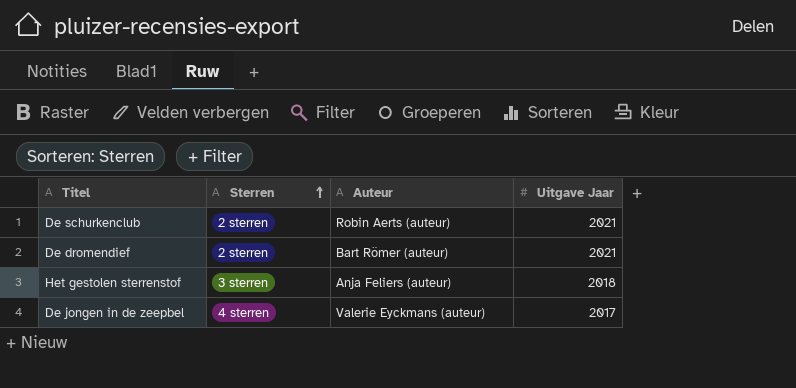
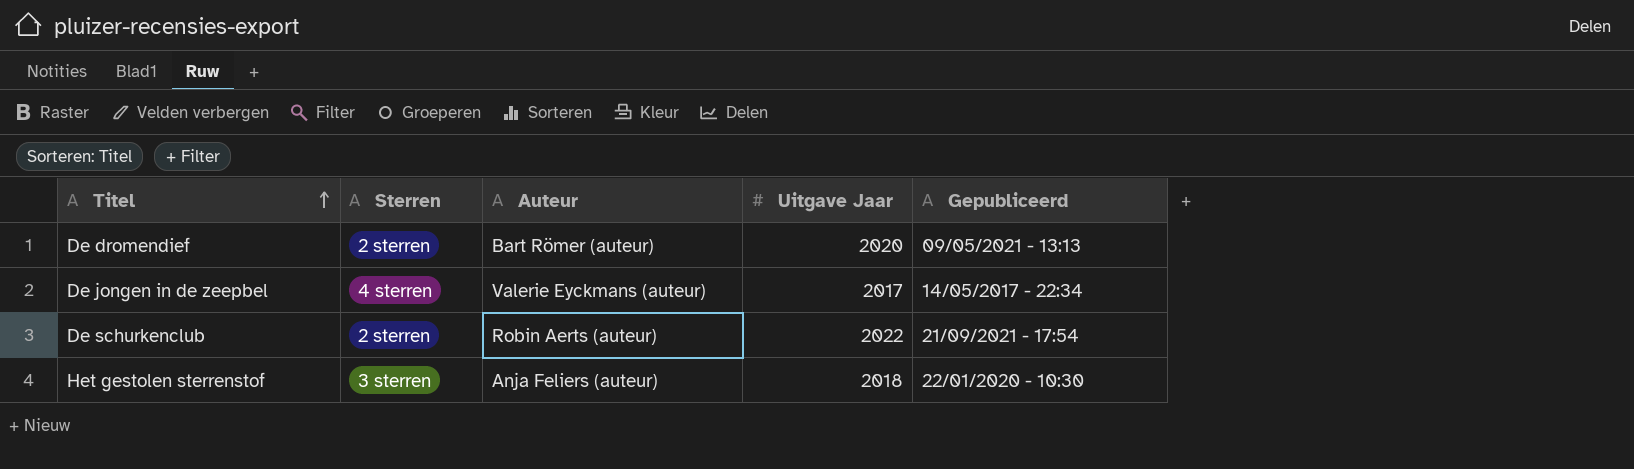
row order: Sterren ascending -> Titel ascending
column Gepubliceerd | position: none -> 5
De dromendief | Uitgave Jaar: 2021 -> 2020
De schurkenclub | Uitgave Jaar: 2021 -> 2022

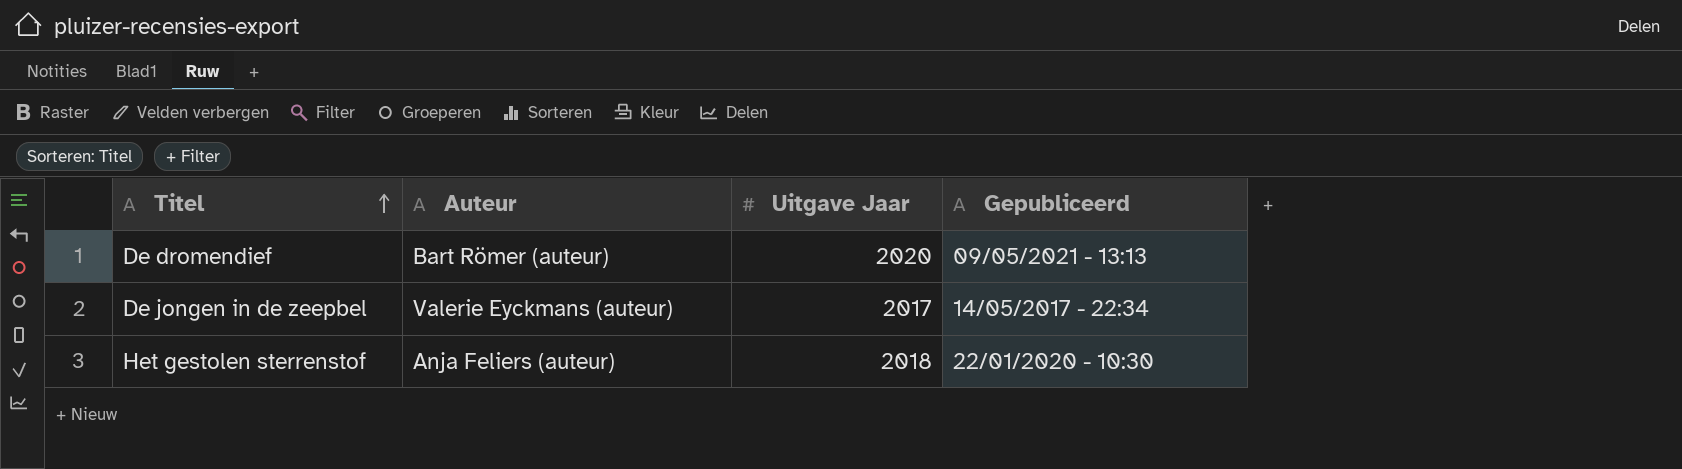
column Sterren | position: 2 -> none
row De schurkenclub: 2 sterren | Robin Aerts (auteur) | 2022 | 21/09/2021 - 17:54 -> none

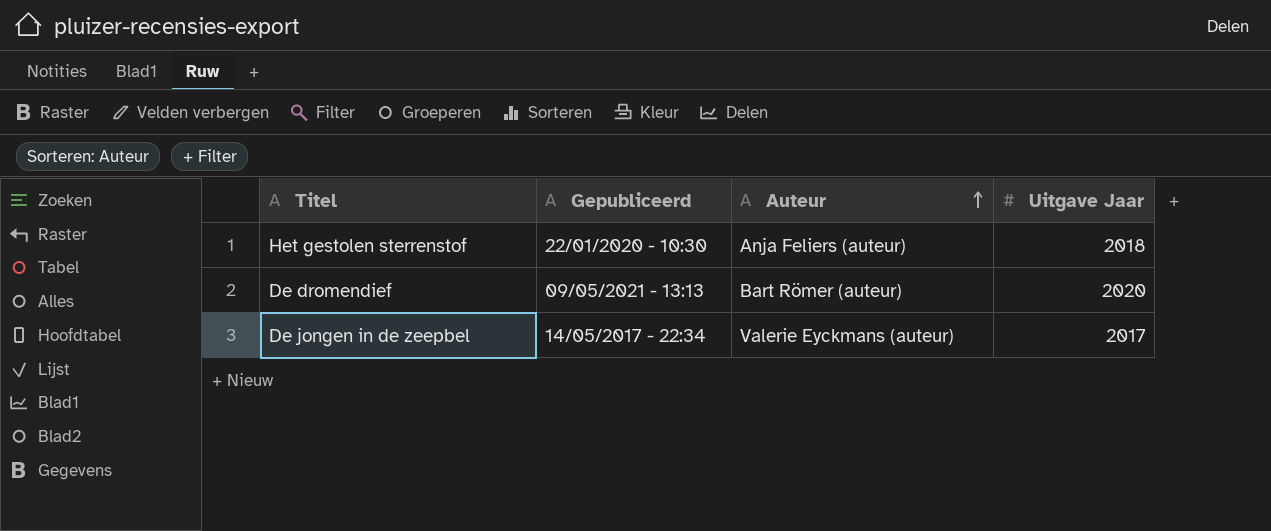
row order: Titel ascending -> Auteur ascending
column Gepubliceerd | position: 4 -> 2

